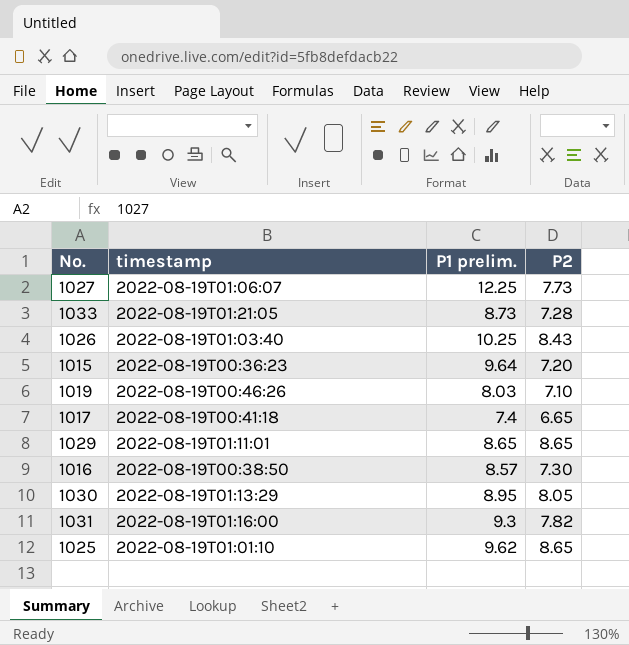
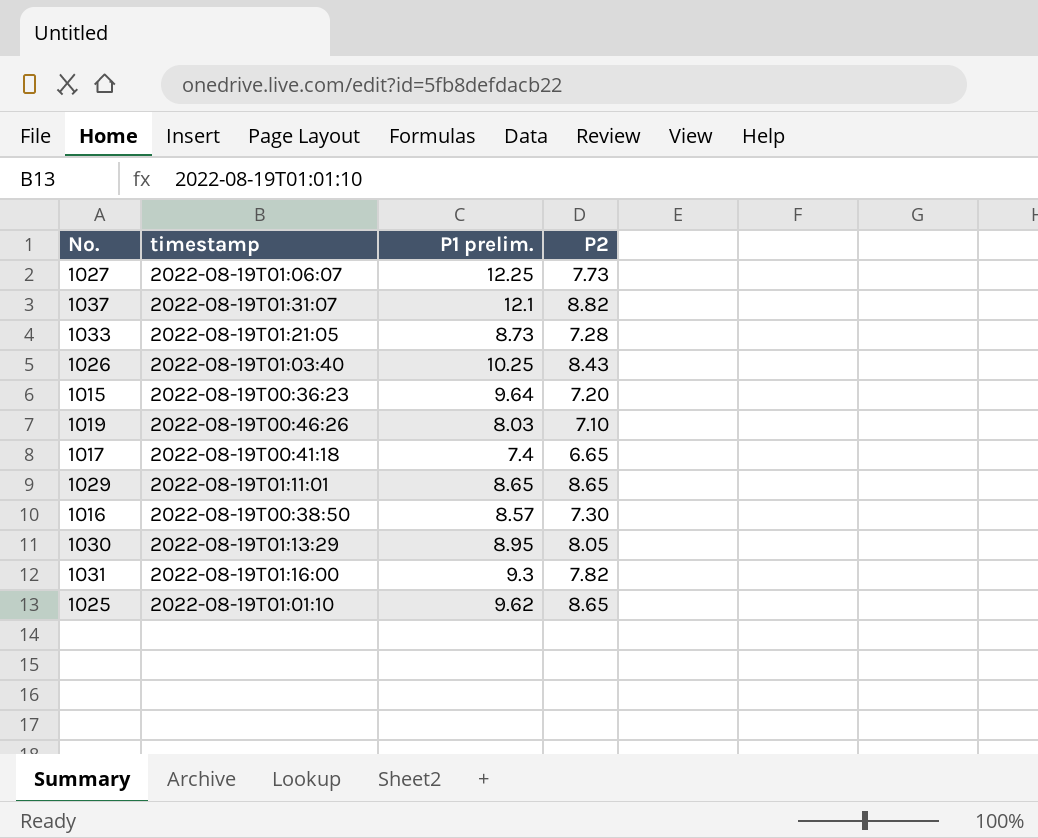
row 1037: none -> 2022-08-19T01:31:07 | 12.1 | 8.82

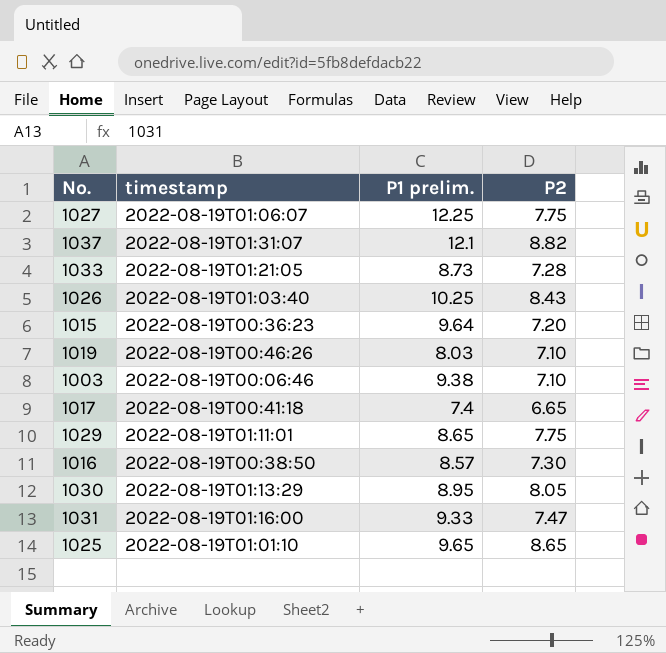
1027 | P2: 7.73 -> 7.75
row 1003: none -> 2022-08-19T00:06:46 | 9.38 | 7.10
1029 | P2: 8.65 -> 7.75
1031 | P1 prelim.: 9.3 -> 9.33
1031 | P2: 7.82 -> 7.47
1025 | P1 prelim.: 9.62 -> 9.65

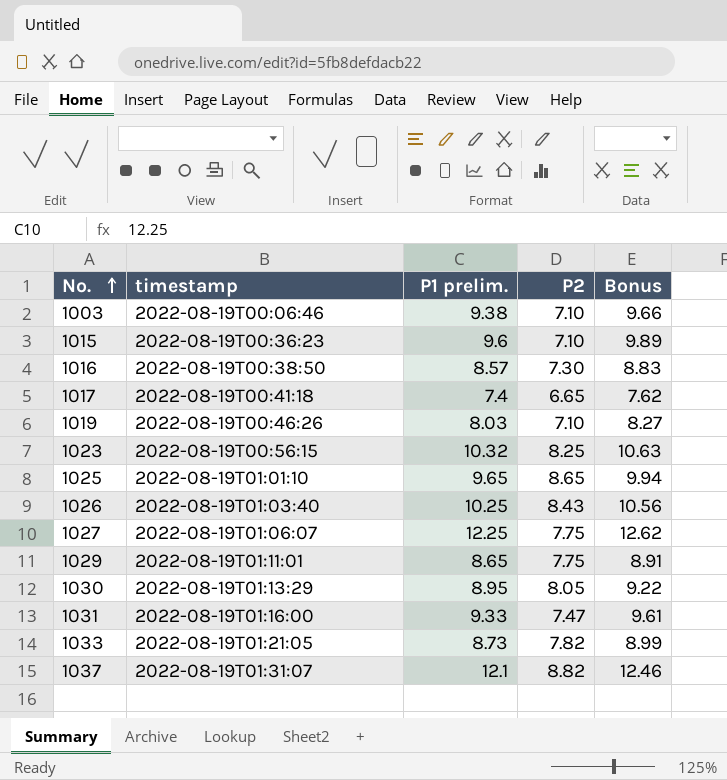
row order: none -> No. ascending
column Bonus | formula: none -> [P1 prelim.] * 1.03
1015 | P1 prelim.: 9.64 -> 9.6
1015 | P2: 7.20 -> 7.10
row 1023: none -> 2022-08-19T00:56:15 | 10.32 | 8.25 | 10.63
1033 | P2: 7.28 -> 7.82

